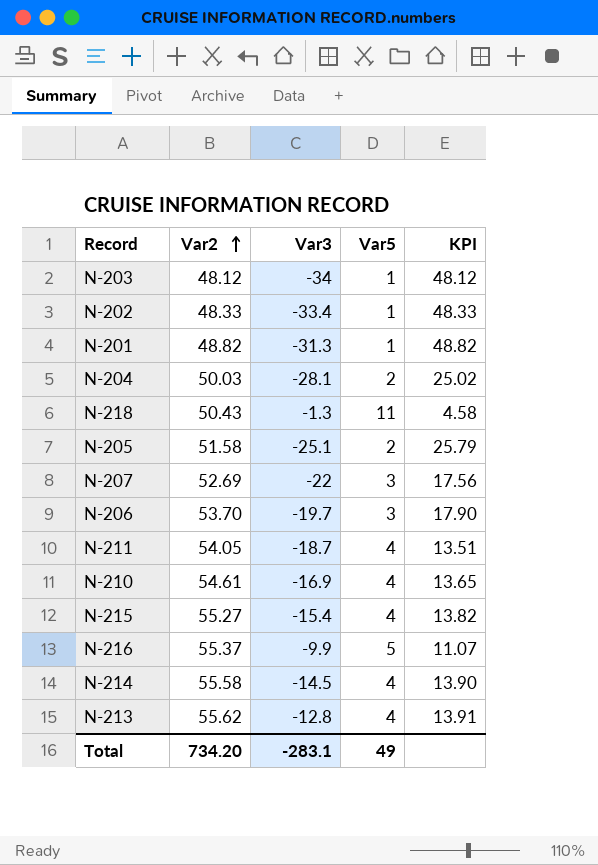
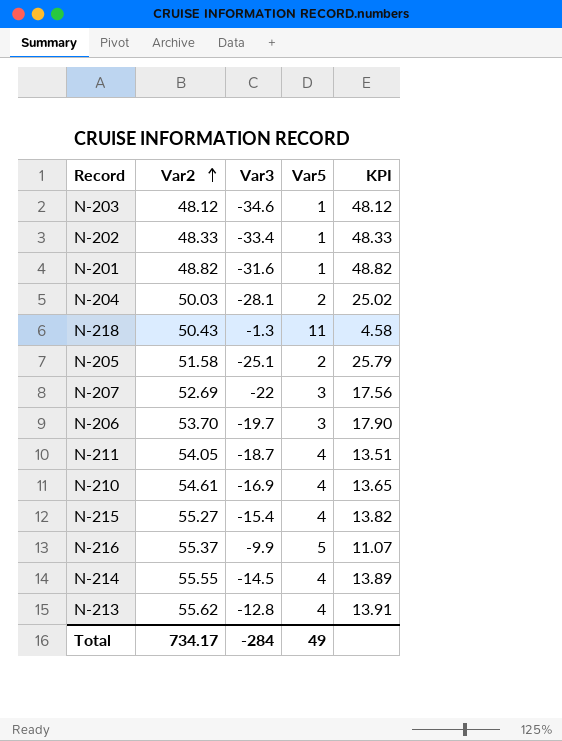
N-203 | Var3: -34 -> -34.6
N-201 | Var3: -31.3 -> -31.6
N-214 | Var2: 55.58 -> 55.55
N-214 | KPI: 13.90 -> 13.89
Total | Var2: 734.20 -> 734.17
Total | Var3: -283.1 -> -284

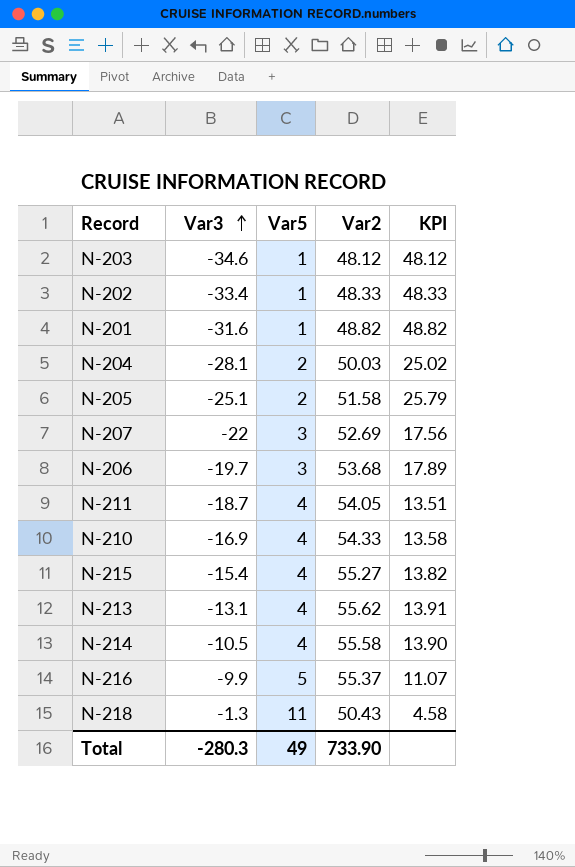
row order: Var2 ascending -> Var3 ascending
column Var2 | position: 2 -> 4
N-206 | Var2: 53.70 -> 53.68
N-206 | KPI: 17.90 -> 17.89
N-210 | Var2: 54.61 -> 54.33
N-210 | KPI: 13.65 -> 13.58
N-213 | Var3: -12.8 -> -13.1
N-214 | Var3: -14.5 -> -10.5
N-214 | Var2: 55.55 -> 55.58
N-214 | KPI: 13.89 -> 13.90
Total | Var3: -284 -> -280.3
Total | Var2: 734.17 -> 733.90

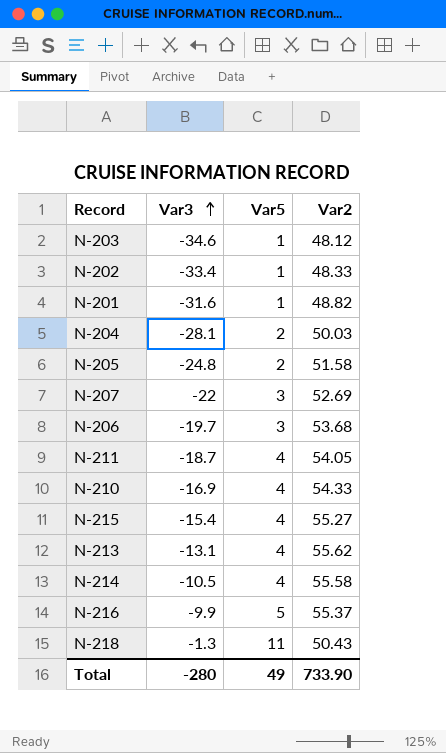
column KPI | formula: [Var2] / [Var5] -> none
N-205 | Var3: -25.1 -> -24.8
Total | Var3: -280.3 -> -280

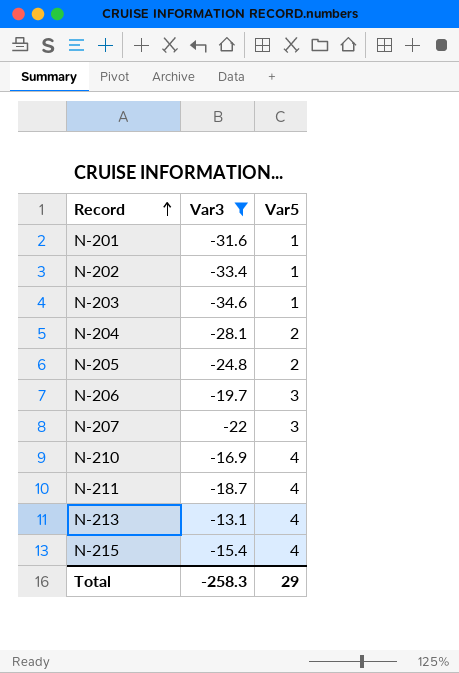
filter: none -> Var3 <= -13.1
row order: Var3 ascending -> Record ascending
column Var2 | position: 4 -> none
Total | Var3: -280 -> -258.3
Total | Var5: 49 -> 29

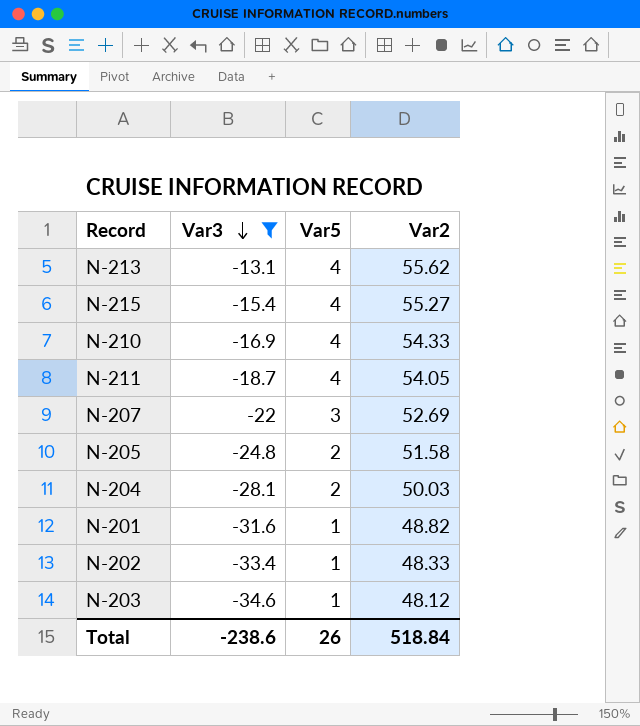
row order: Record ascending -> Var3 descending
column Var2 | position: none -> 4
row N-206: -19.7 | 3 -> none
Total | Var3: -258.3 -> -238.6
Total | Var5: 29 -> 26

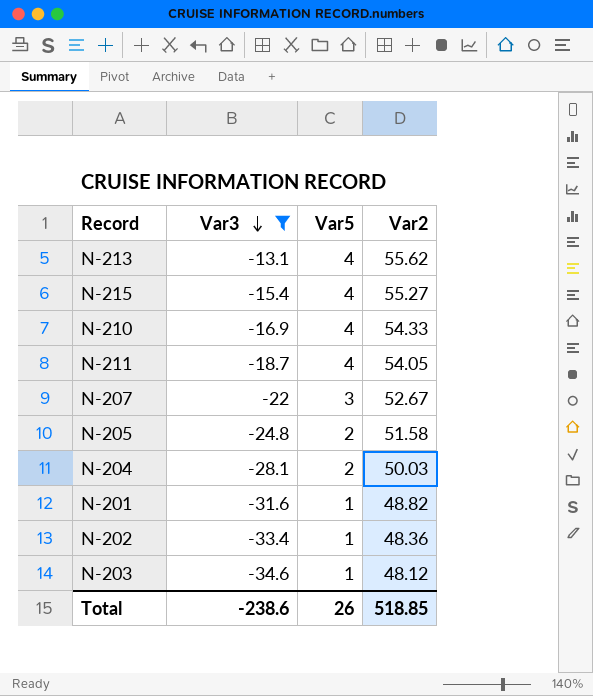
N-207 | Var2: 52.69 -> 52.67
N-202 | Var2: 48.33 -> 48.36
Total | Var2: 518.84 -> 518.85

